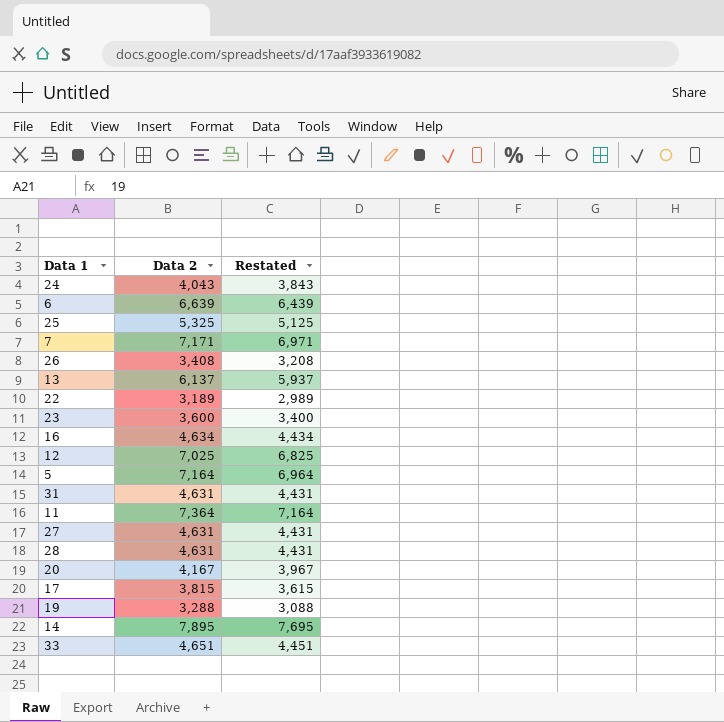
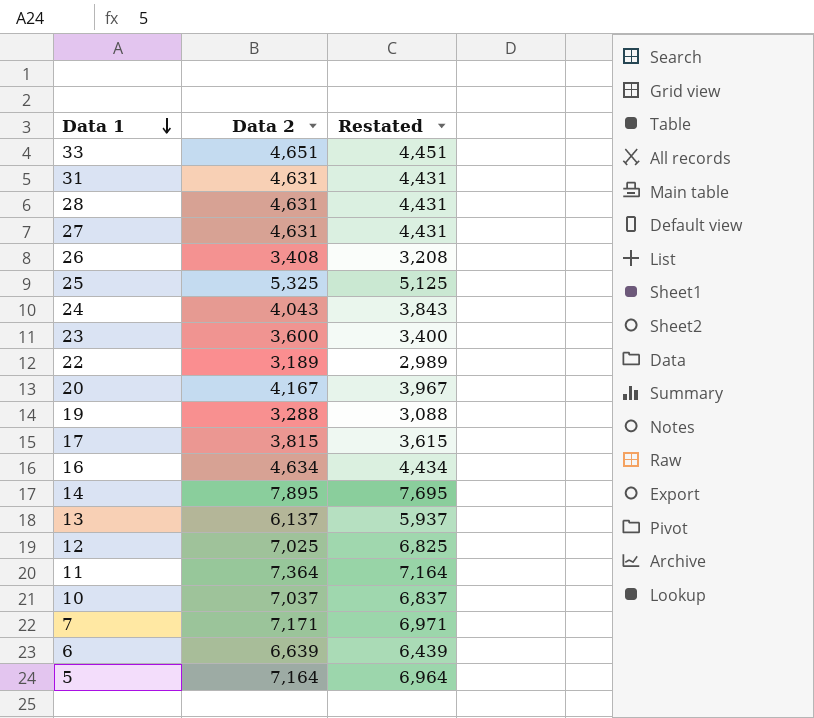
row order: none -> Data 1 descending
row 10: none -> 7,037 | 6,837

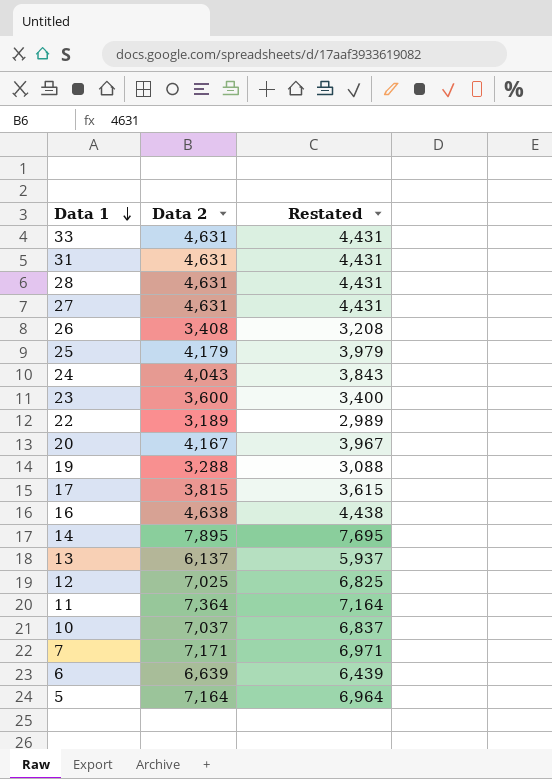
33 | Data 2: 4,651 -> 4,631
33 | Restated: 4,451 -> 4,431
25 | Data 2: 5,325 -> 4,179
25 | Restated: 5,125 -> 3,979
16 | Data 2: 4,634 -> 4,638
16 | Restated: 4,434 -> 4,438

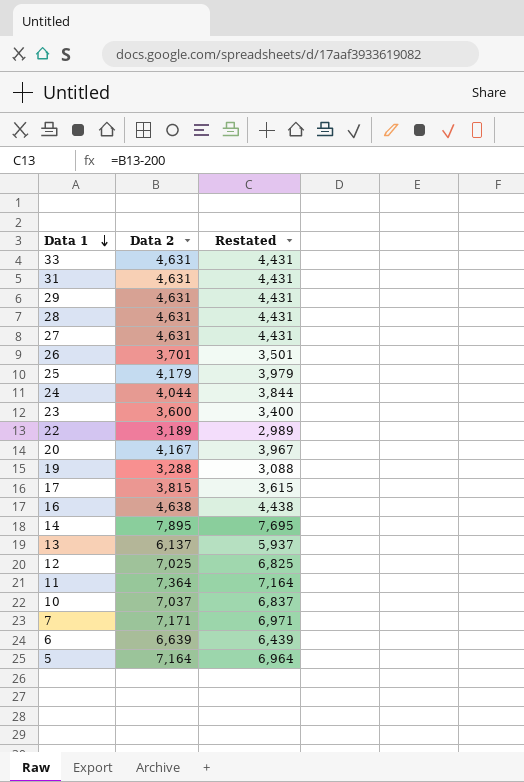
row 29: none -> 4,631 | 4,431
26 | Data 2: 3,408 -> 3,701
26 | Restated: 3,208 -> 3,501
24 | Data 2: 4,043 -> 4,044
24 | Restated: 3,843 -> 3,844

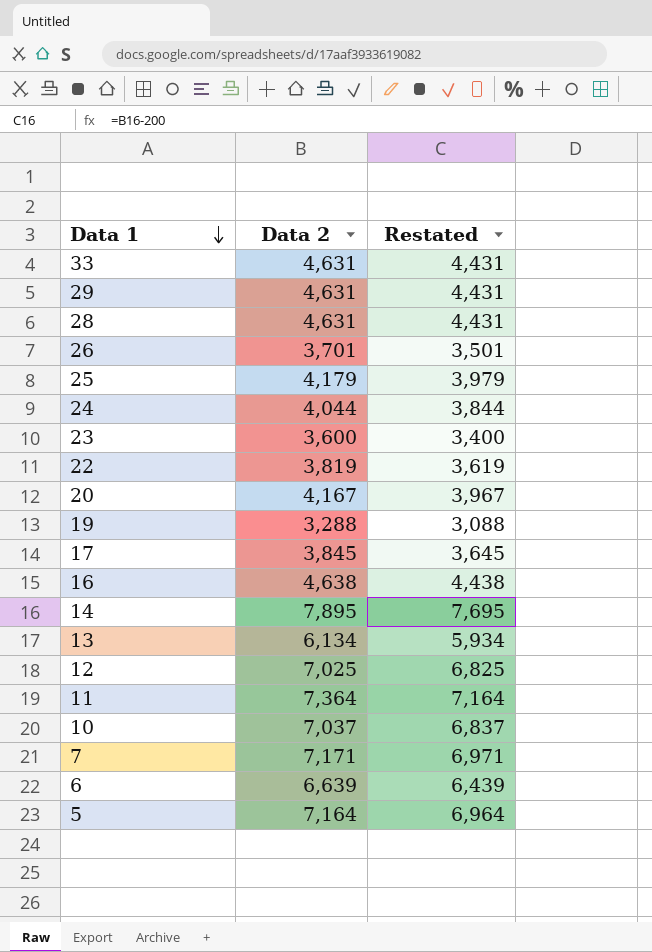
row 31: 4,631 | 4,431 -> none
row 27: 4,631 | 4,431 -> none
22 | Data 2: 3,189 -> 3,819
22 | Restated: 2,989 -> 3,619
17 | Data 2: 3,815 -> 3,845
17 | Restated: 3,615 -> 3,645
13 | Data 2: 6,137 -> 6,134
13 | Restated: 5,937 -> 5,934

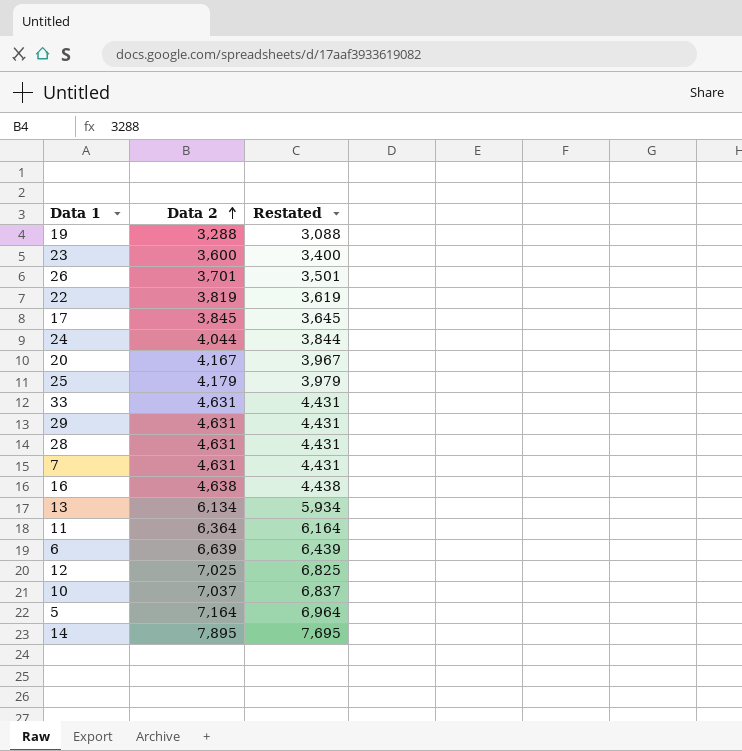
row order: Data 1 descending -> Data 2 ascending
7 | Data 2: 7,171 -> 4,631
7 | Restated: 6,971 -> 4,431
11 | Data 2: 7,364 -> 6,364
11 | Restated: 7,164 -> 6,164

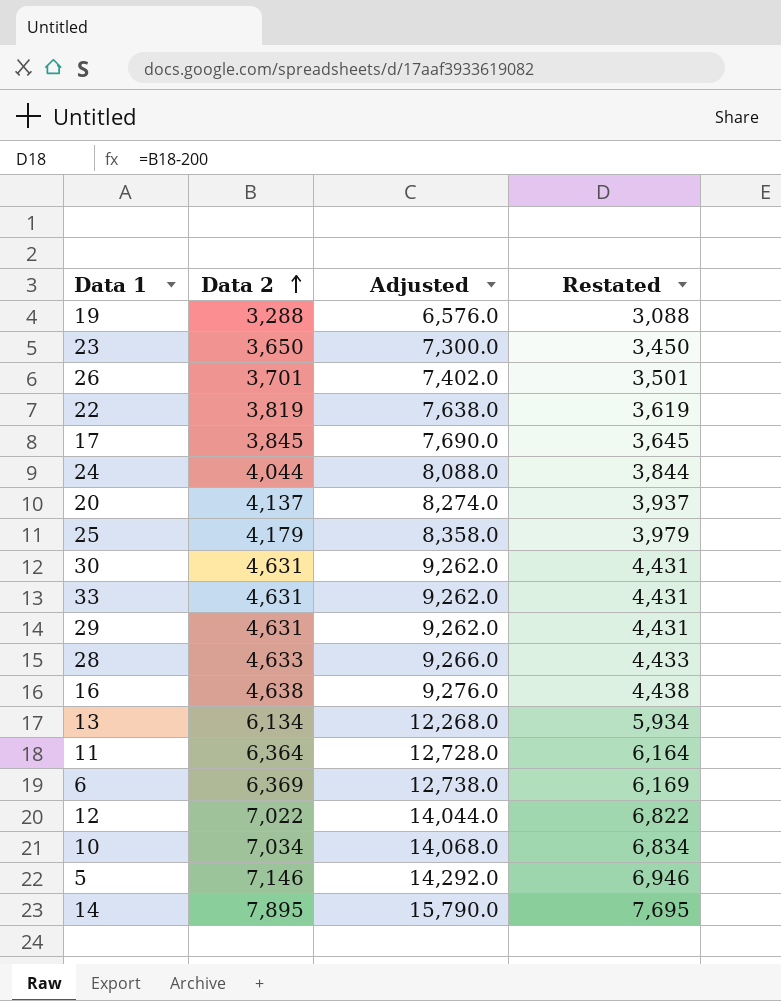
column Adjusted | formula: none -> [Data 2] * 2
row 7: 4,631 | 4,431 -> none
23 | Data 2: 3,600 -> 3,650
23 | Restated: 3,400 -> 3,450
20 | Data 2: 4,167 -> 4,137
20 | Restated: 3,967 -> 3,937
row 30: none -> 4,631 | 9,262.0 | 4,431
28 | Data 2: 4,631 -> 4,633
28 | Restated: 4,431 -> 4,433
6 | Data 2: 6,639 -> 6,369
6 | Restated: 6,439 -> 6,169
12 | Data 2: 7,025 -> 7,022
12 | Restated: 6,825 -> 6,822
10 | Data 2: 7,037 -> 7,034
10 | Restated: 6,837 -> 6,834
5 | Data 2: 7,164 -> 7,146
5 | Restated: 6,964 -> 6,946

